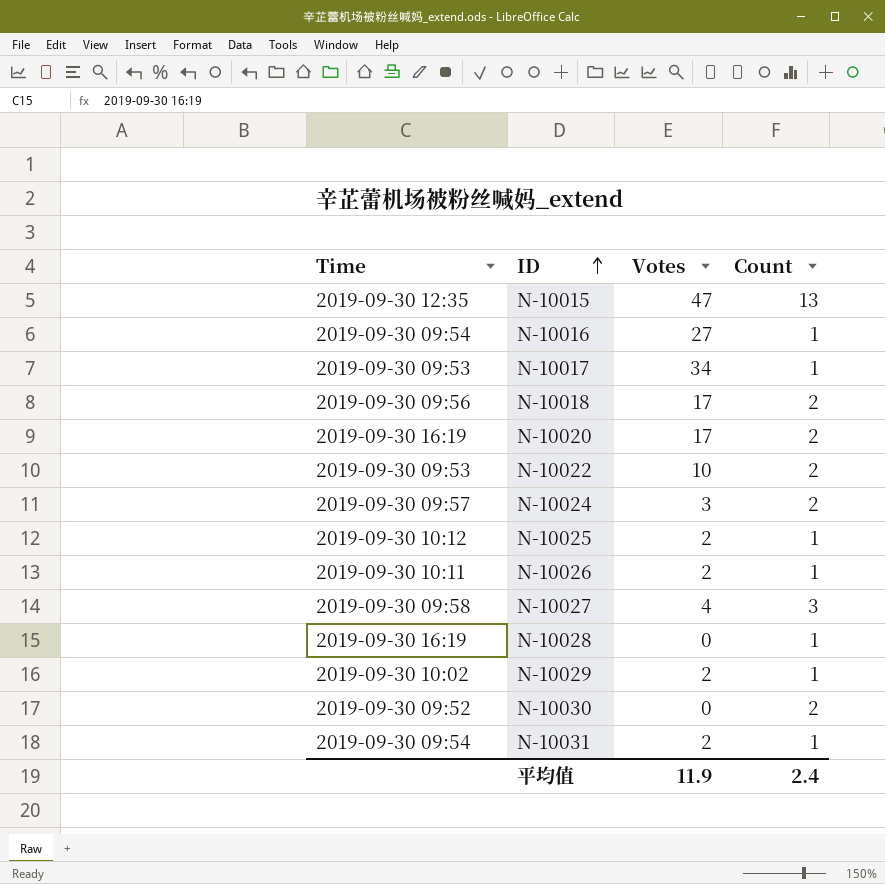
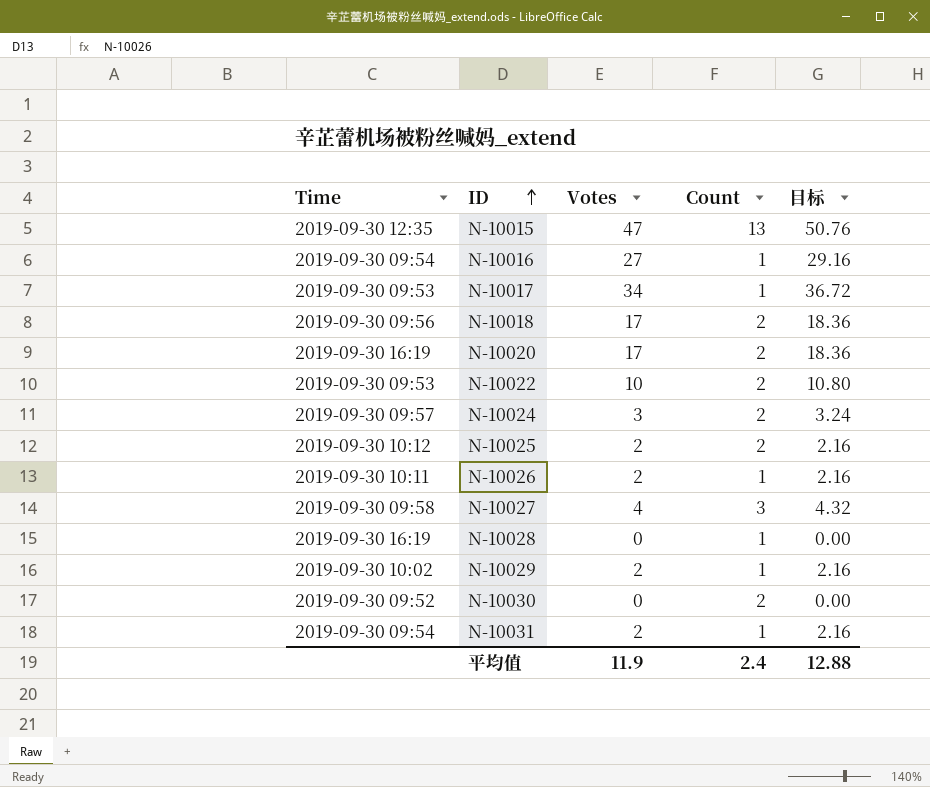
column 目标 | formula: none -> [Votes] * 1.08
N-10025 | Count: 1 -> 2

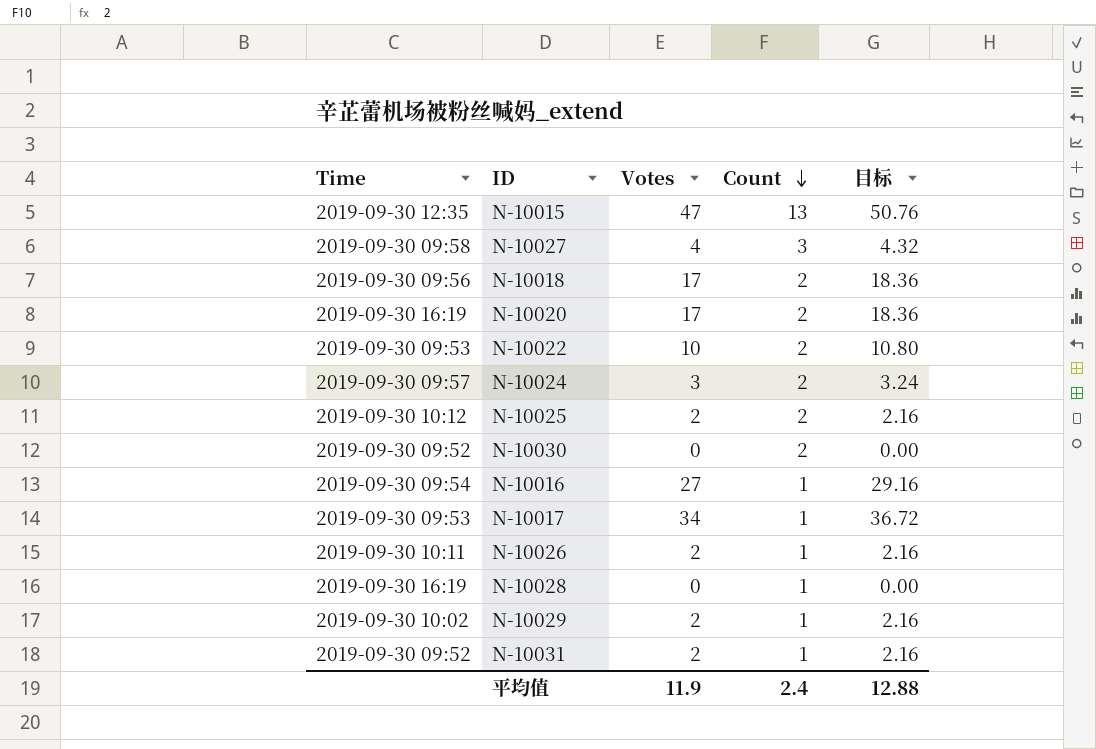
row order: ID ascending -> Count descending
N-10031 | Time: 2019-09-30 09:54 -> 2019-09-30 09:52

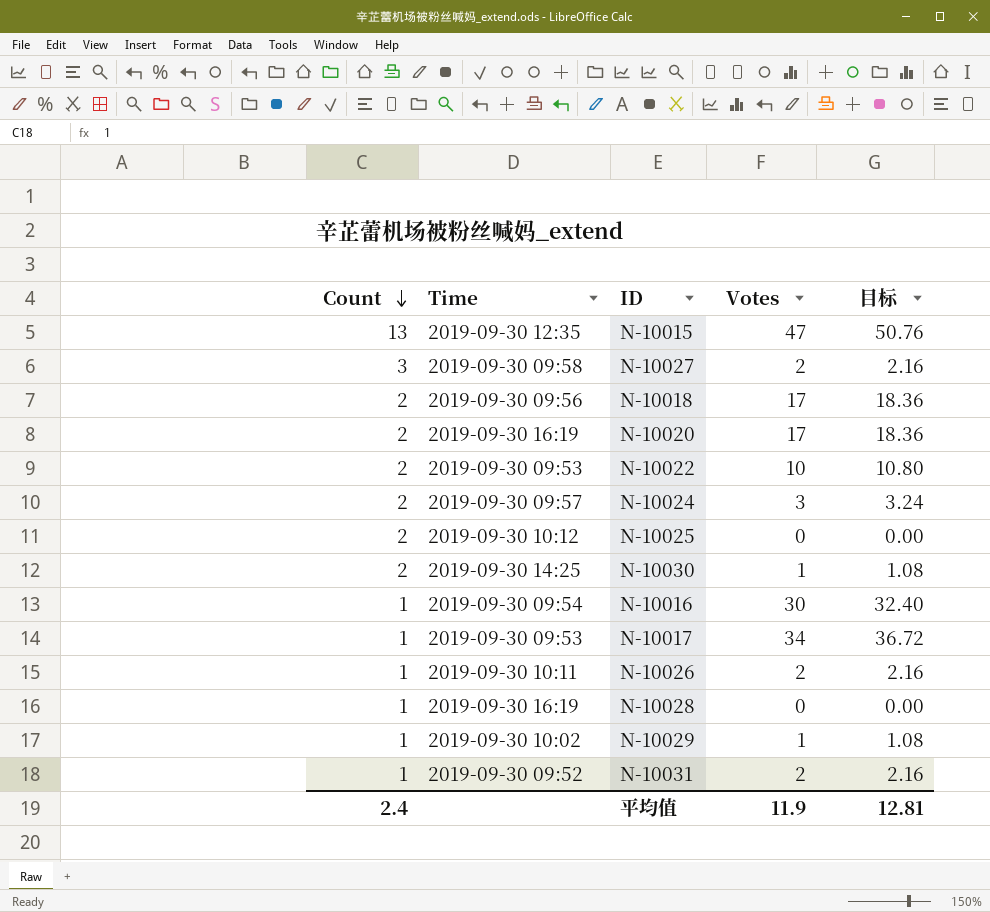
column Count | position: 4 -> 1
N-10027 | Votes: 4 -> 2
N-10027 | 目标: 4.32 -> 2.16
N-10025 | Votes: 2 -> 0
N-10025 | 目标: 2.16 -> 0.00
N-10030 | Time: 2019-09-30 09:52 -> 2019-09-30 14:25
N-10030 | Votes: 0 -> 1
N-10030 | 目标: 0.00 -> 1.08
N-10016 | Votes: 27 -> 30
N-10016 | 目标: 29.16 -> 32.40
N-10029 | Votes: 2 -> 1
N-10029 | 目标: 2.16 -> 1.08
平均值 | 目标: 12.88 -> 12.81

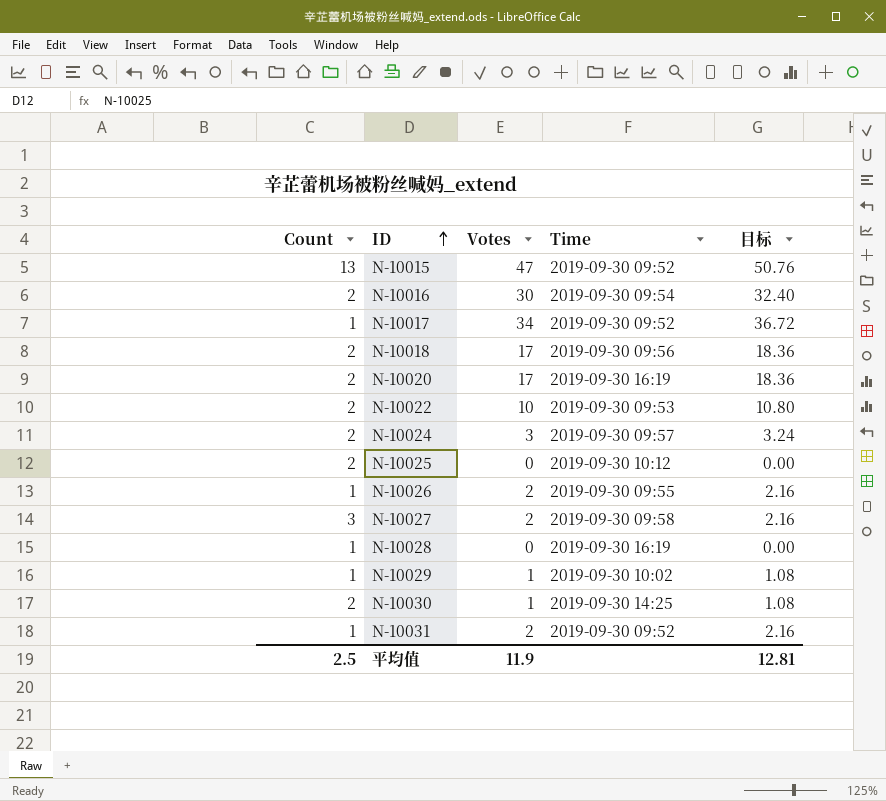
row order: Count descending -> ID ascending
column Time | position: 2 -> 4
N-10015 | Time: 2019-09-30 12:35 -> 2019-09-30 09:52
N-10016 | Count: 1 -> 2
N-10017 | Time: 2019-09-30 09:53 -> 2019-09-30 09:52
N-10026 | Time: 2019-09-30 10:11 -> 2019-09-30 09:55
平均值 | Count: 2.4 -> 2.5

